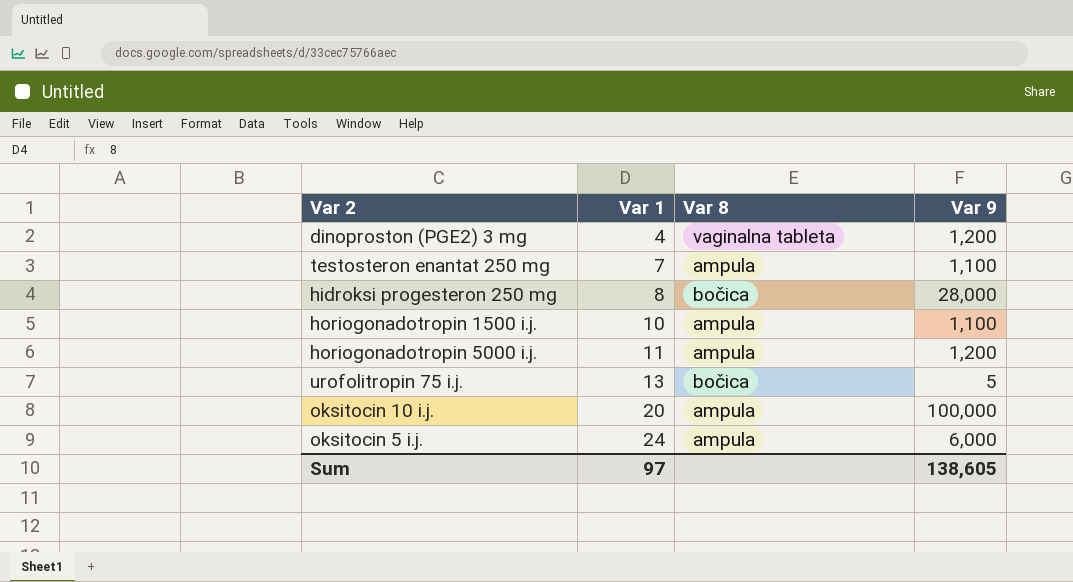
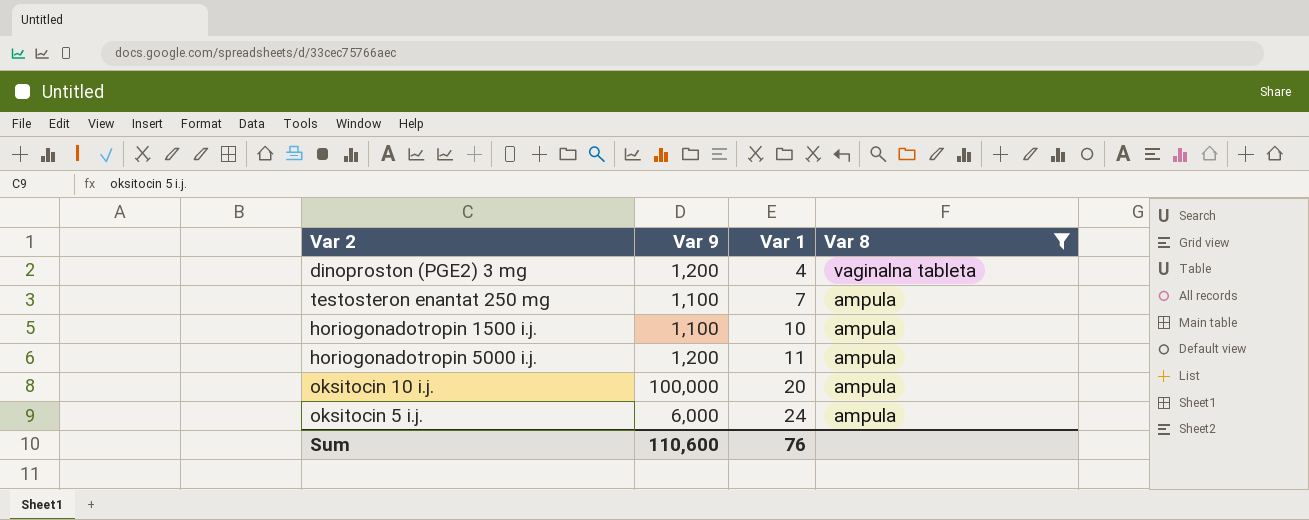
filter: none -> Var 8 != bočica
column Var 9 | position: 4 -> 2
Sum | Var 9: 138,605 -> 110,600
Sum | Var 1: 97 -> 76

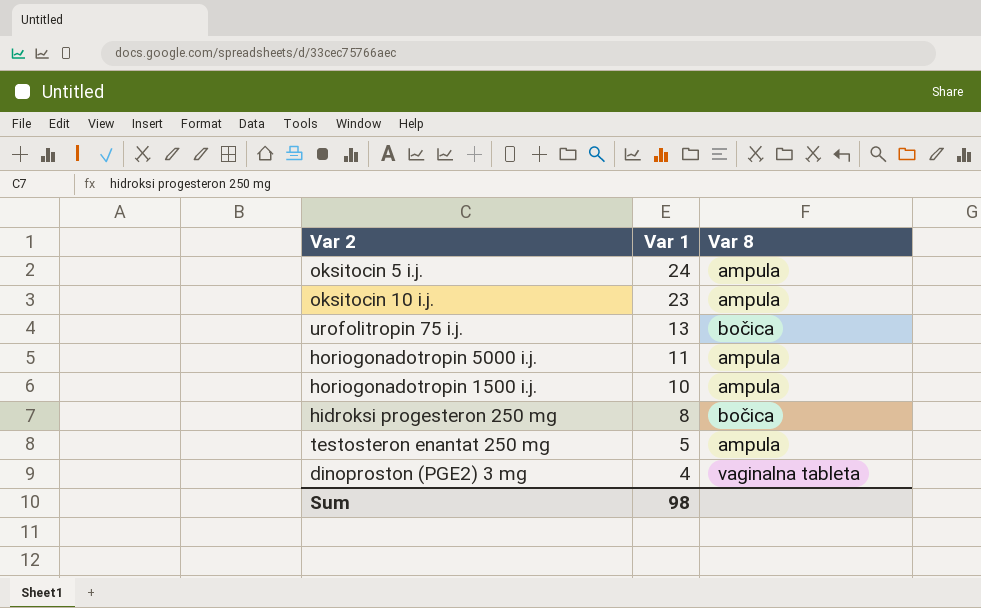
filter: Var 8 != bočica -> none
row order: Var 1 ascending -> Var 1 descending
column Var 9 | position: 2 -> none
oksitocin 10 i.j. | Var 1: 20 -> 23
testosteron enantat 250 mg | Var 1: 7 -> 5
Sum | Var 1: 76 -> 98

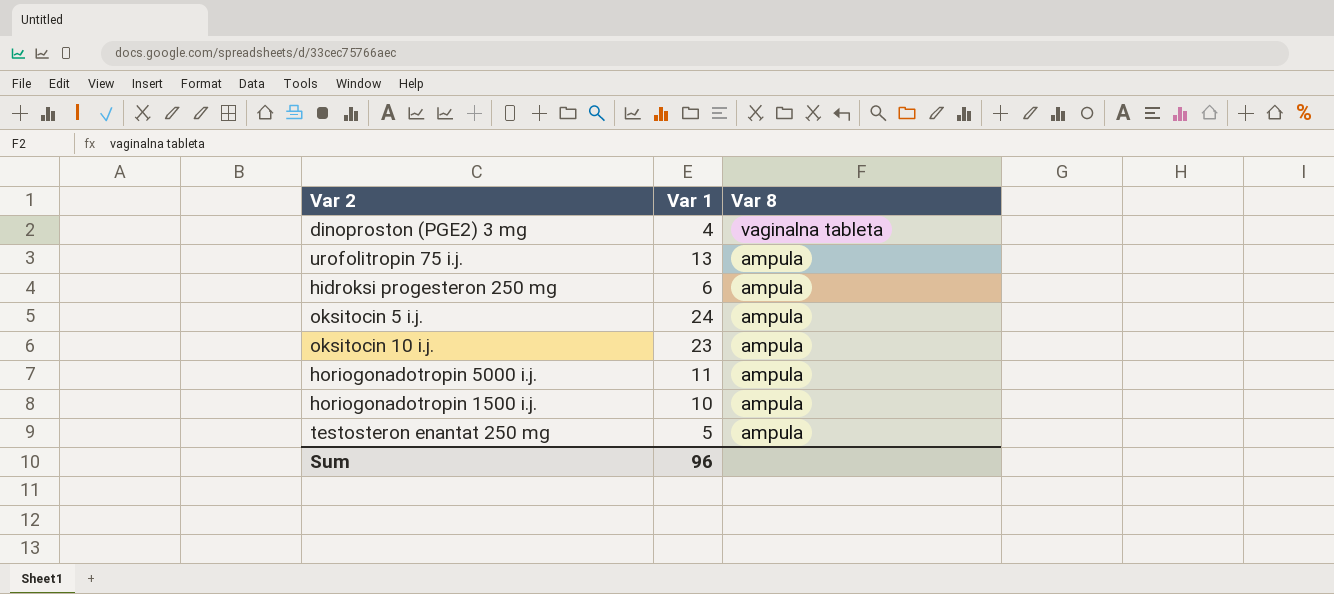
row order: Var 1 descending -> Var 8 descending
urofolitropin 75 i.j. | Var 8: bočica -> ampula
hidroksi progesteron 250 mg | Var 1: 8 -> 6
hidroksi progesteron 250 mg | Var 8: bočica -> ampula
Sum | Var 1: 98 -> 96

